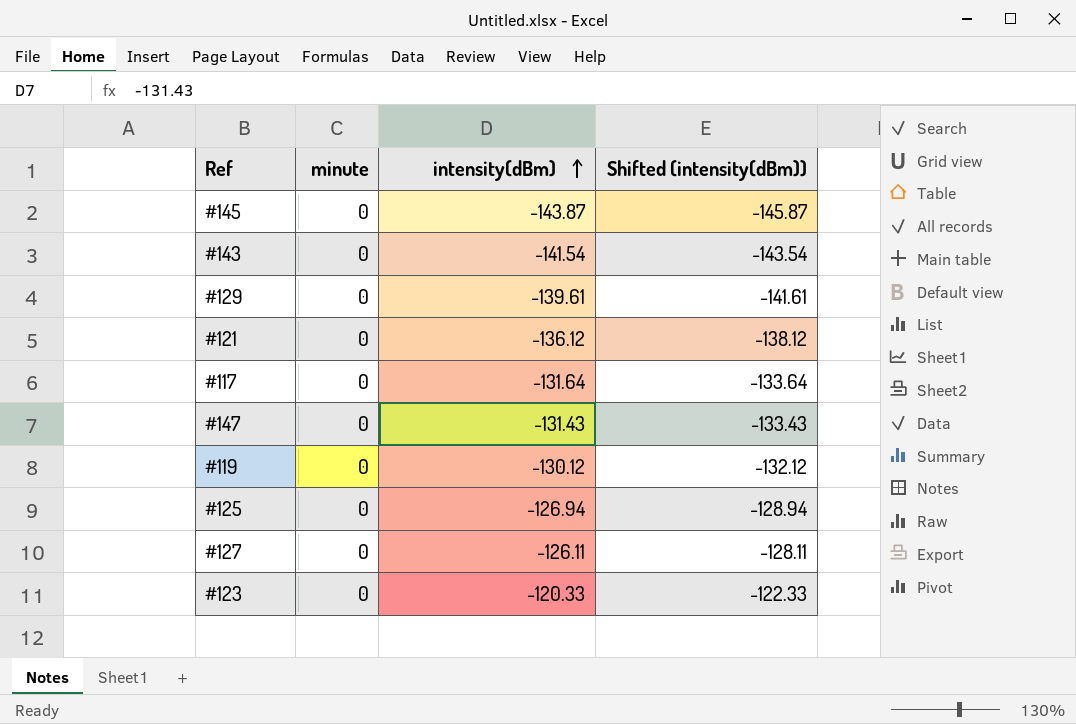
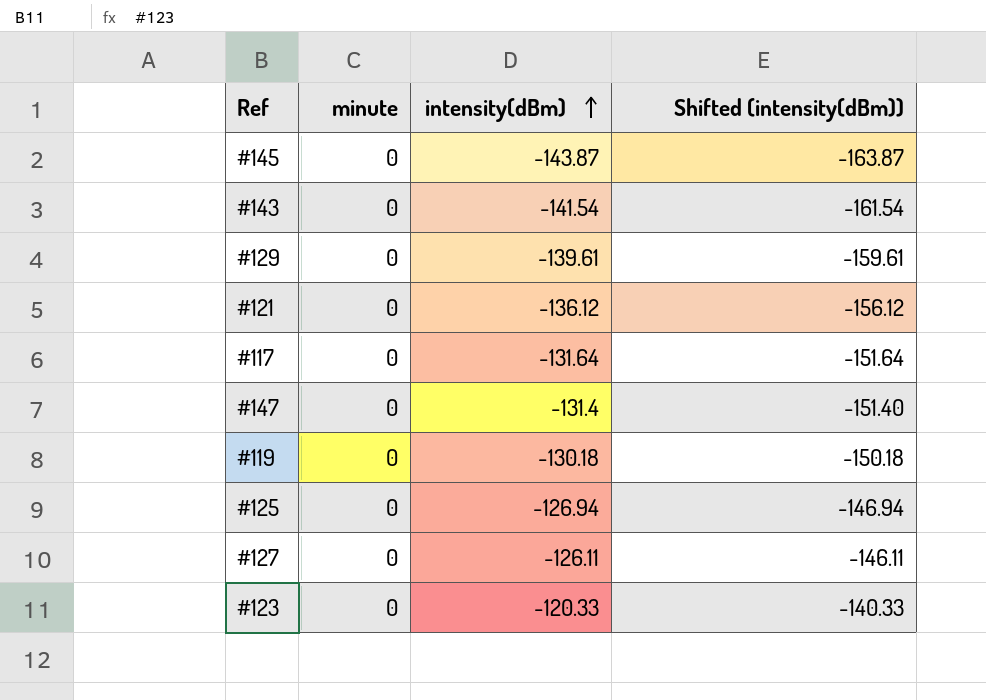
column Shifted (intensity(dBm)) | formula: [intensity(dBm)] - 2 -> [intensity(dBm)] - 20
#147 | intensity(dBm): -131.43 -> -131.4
#119 | intensity(dBm): -130.12 -> -130.18

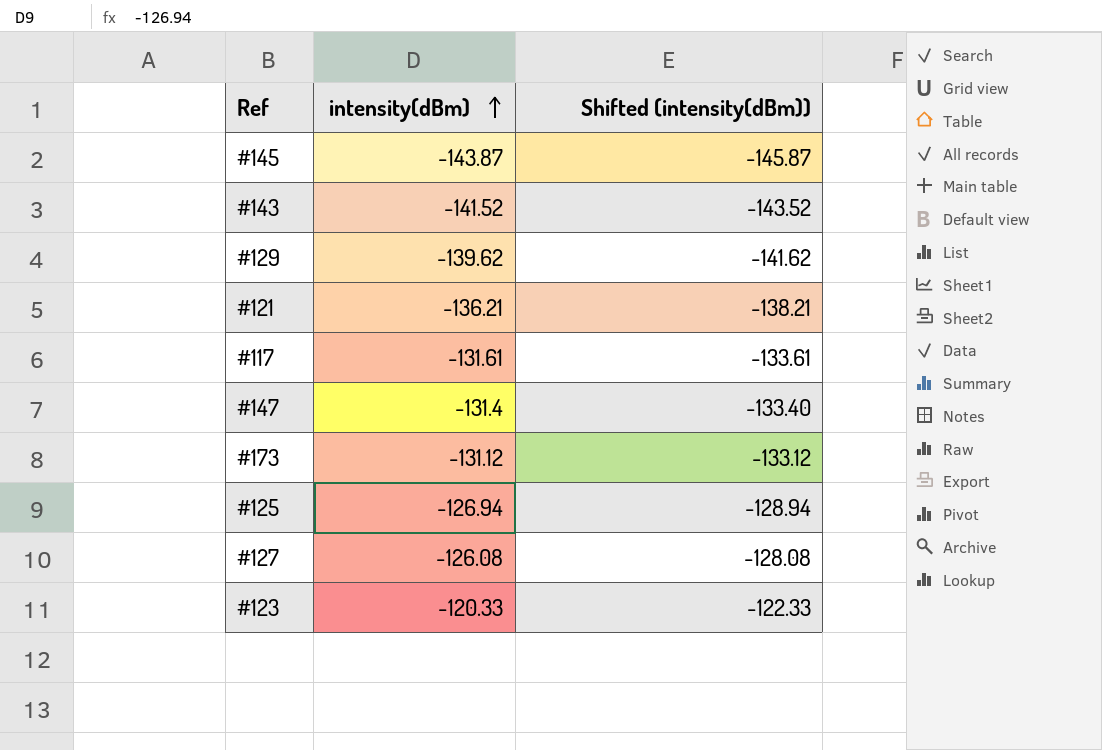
column minute | position: 2 -> none
column Shifted (intensity(dBm)) | formula: [intensity(dBm)] - 20 -> [intensity(dBm)] - 2
row #119: 0 | -130.18 | -150.18 -> none
#143 | intensity(dBm): -141.54 -> -141.52
#129 | intensity(dBm): -139.61 -> -139.62
#121 | intensity(dBm): -136.12 -> -136.21
#117 | intensity(dBm): -131.64 -> -131.61
row #173: none -> -131.12 | -133.12
#127 | intensity(dBm): -126.11 -> -126.08

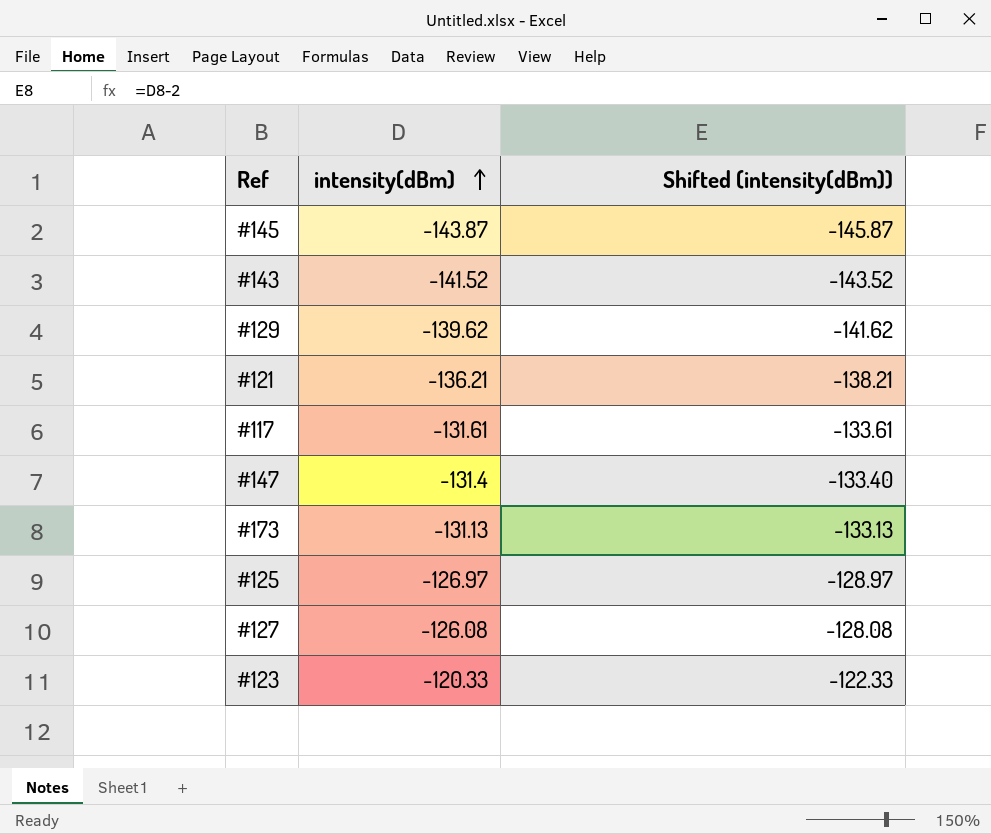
#173 | intensity(dBm): -131.12 -> -131.13
#173 | Shifted (intensity(dBm)): -133.12 -> -133.13
#125 | intensity(dBm): -126.94 -> -126.97
#125 | Shifted (intensity(dBm)): -128.94 -> -128.97

